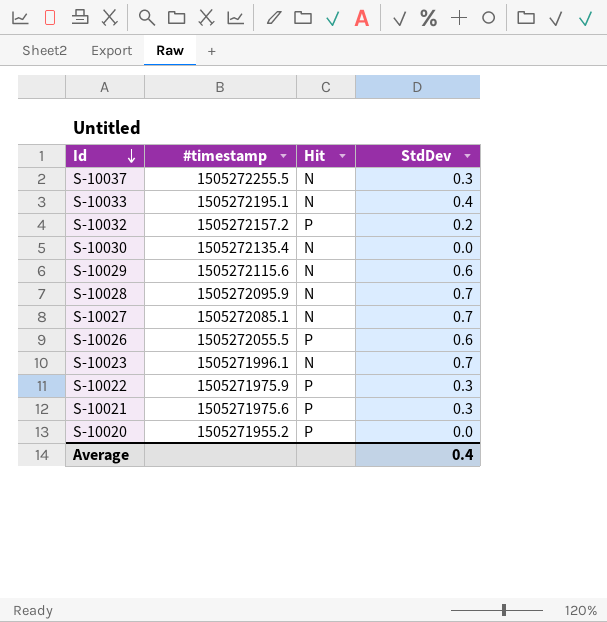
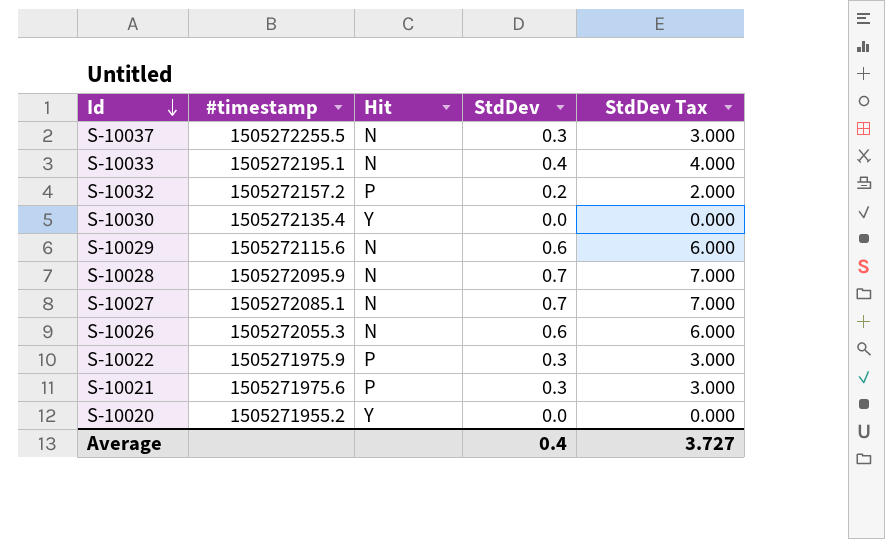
column StdDev Tax | formula: none -> [StdDev] * 10
row S-10023: 1505271996.1 | N | 0.7 -> none
S-10030 | Hit: N -> Y
S-10026 | #timestamp: 1505272055.5 -> 1505272055.3
S-10026 | Hit: P -> N
S-10020 | Hit: P -> Y

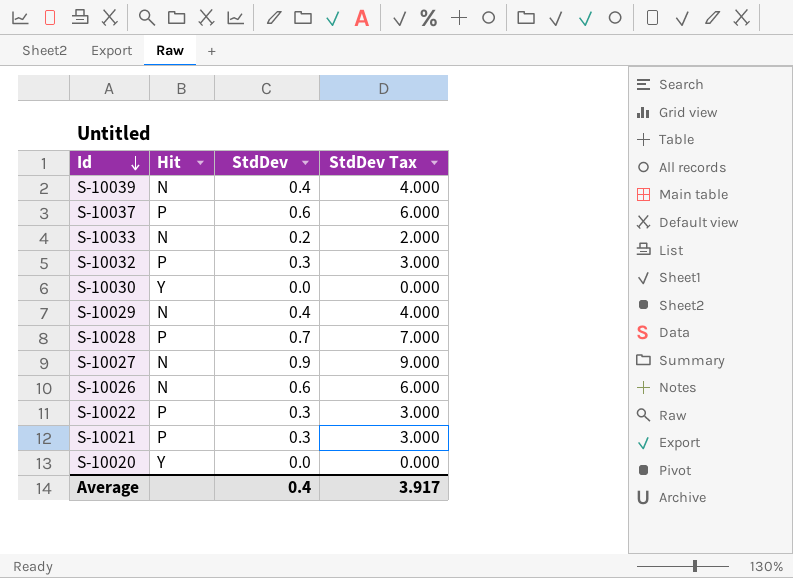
column #timestamp | position: 2 -> none
row S-10039: none -> N | 0.4 | 4.000
S-10037 | Hit: N -> P
S-10037 | StdDev: 0.3 -> 0.6
S-10037 | StdDev Tax: 3.000 -> 6.000
S-10033 | StdDev: 0.4 -> 0.2
S-10033 | StdDev Tax: 4.000 -> 2.000
S-10032 | StdDev: 0.2 -> 0.3
S-10032 | StdDev Tax: 2.000 -> 3.000
S-10029 | StdDev: 0.6 -> 0.4
S-10029 | StdDev Tax: 6.000 -> 4.000
S-10028 | Hit: N -> P
S-10027 | StdDev: 0.7 -> 0.9
S-10027 | StdDev Tax: 7.000 -> 9.000
Average | StdDev Tax: 3.727 -> 3.917

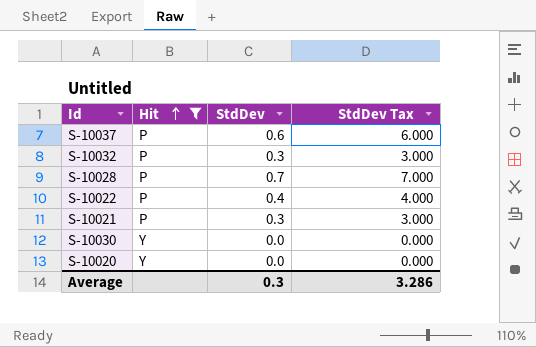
filter: none -> Hit != N
row order: Id descending -> Hit ascending
S-10022 | StdDev: 0.3 -> 0.4
S-10022 | StdDev Tax: 3.000 -> 4.000
Average | StdDev: 0.4 -> 0.3
Average | StdDev Tax: 3.917 -> 3.286

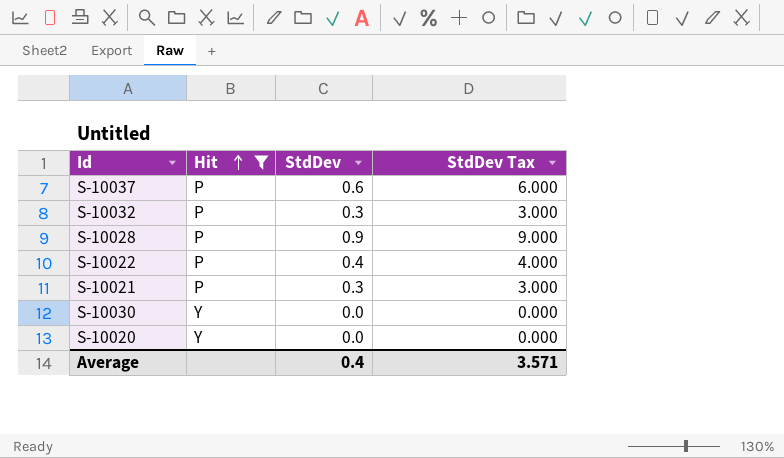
S-10028 | StdDev: 0.7 -> 0.9
S-10028 | StdDev Tax: 7.000 -> 9.000
Average | StdDev: 0.3 -> 0.4
Average | StdDev Tax: 3.286 -> 3.571

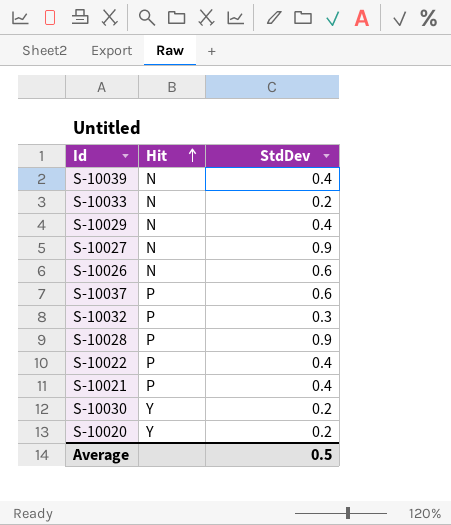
filter: Hit != N -> none
column StdDev Tax | formula: [StdDev] * 10 -> none
S-10021 | StdDev: 0.3 -> 0.4
S-10030 | StdDev: 0.0 -> 0.2
S-10020 | StdDev: 0.0 -> 0.2
Average | StdDev: 0.4 -> 0.5

